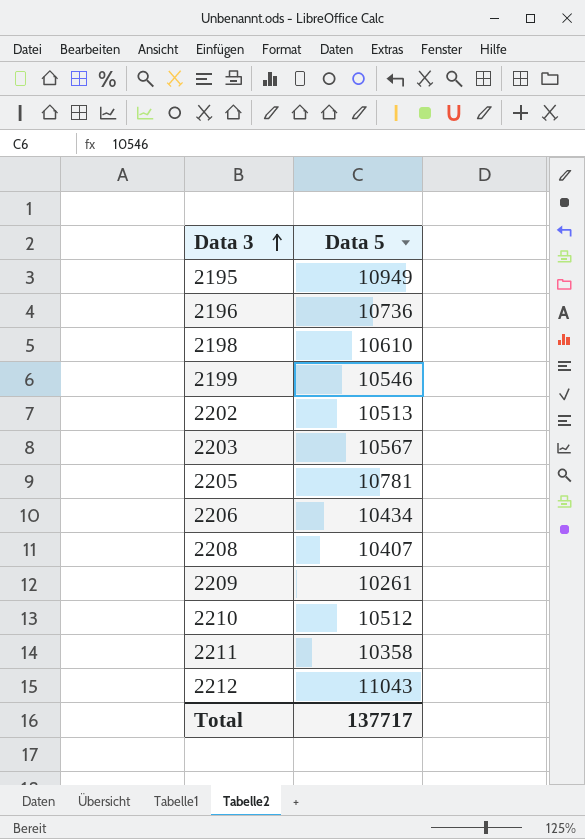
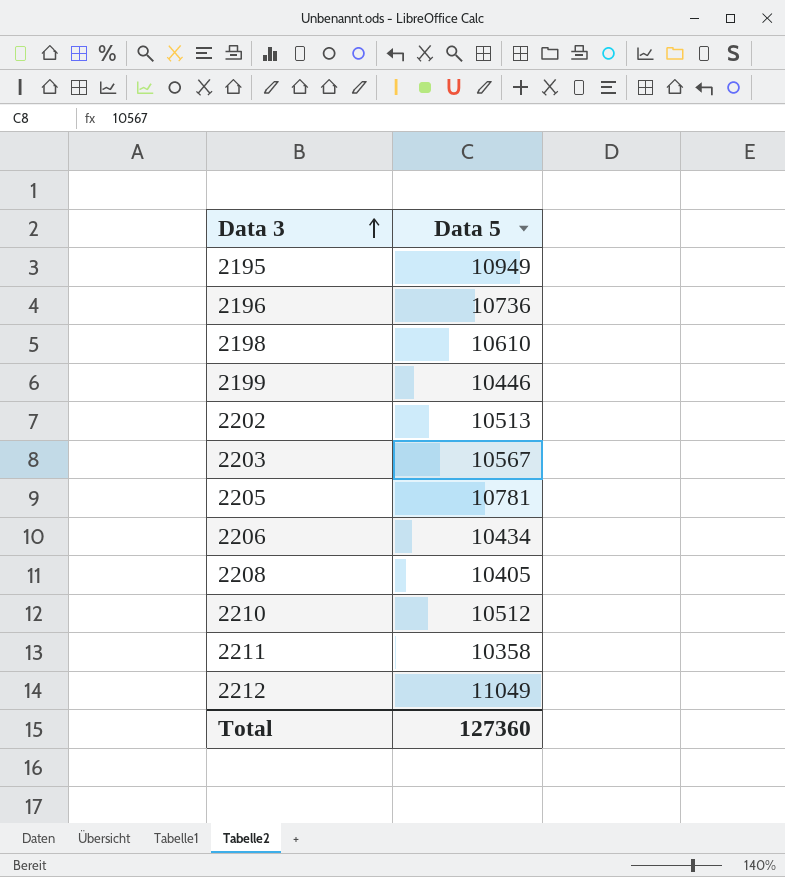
row 2209: 10261 -> none
2199 | Data 5: 10546 -> 10446
2208 | Data 5: 10407 -> 10405
2212 | Data 5: 11043 -> 11049
Total | Data 5: 137717 -> 127360

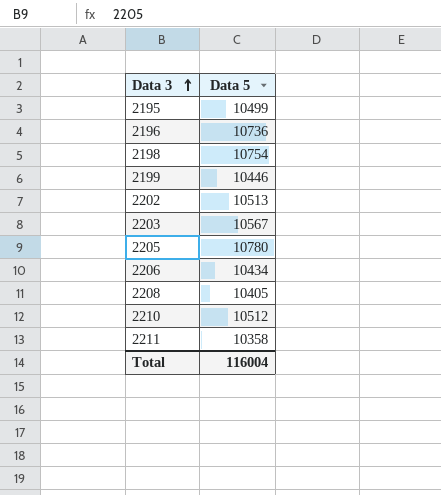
row 2212: 11049 -> none
2195 | Data 5: 10949 -> 10499
2198 | Data 5: 10610 -> 10754
2205 | Data 5: 10781 -> 10780
Total | Data 5: 127360 -> 116004

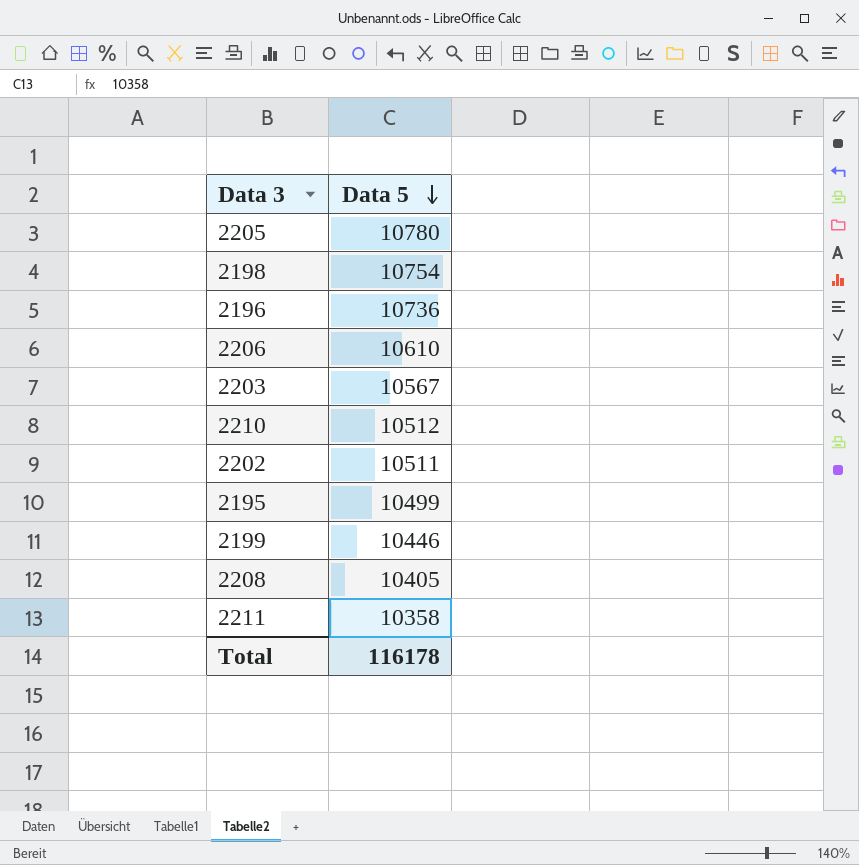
row order: Data 3 ascending -> Data 5 descending
2206 | Data 5: 10434 -> 10610
2202 | Data 5: 10513 -> 10511
Total | Data 5: 116004 -> 116178

